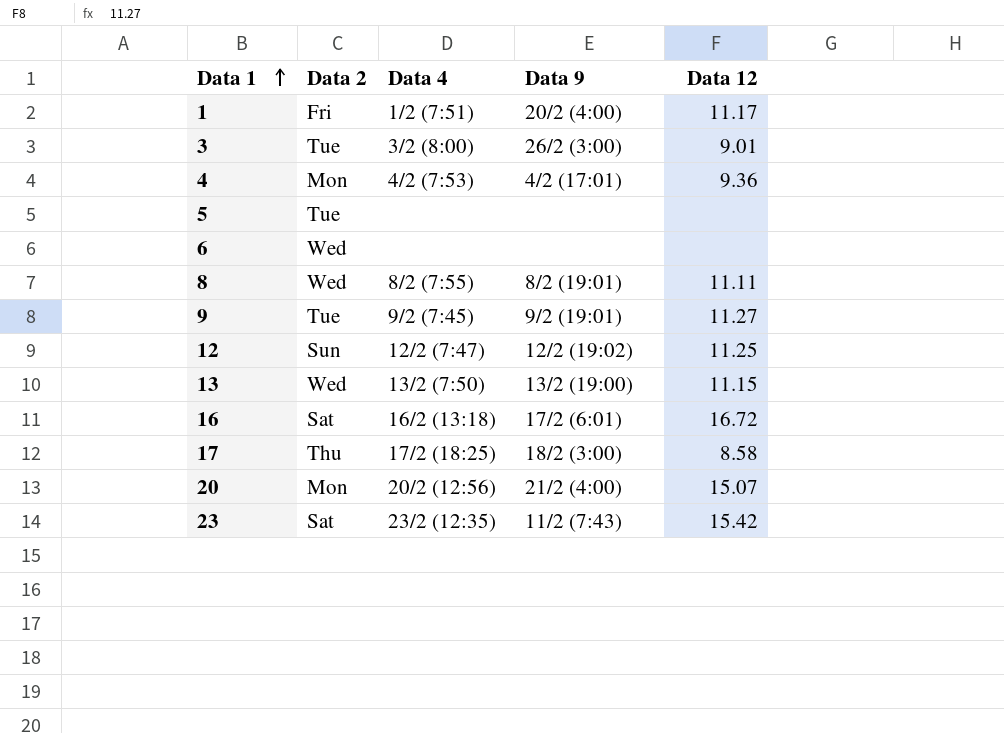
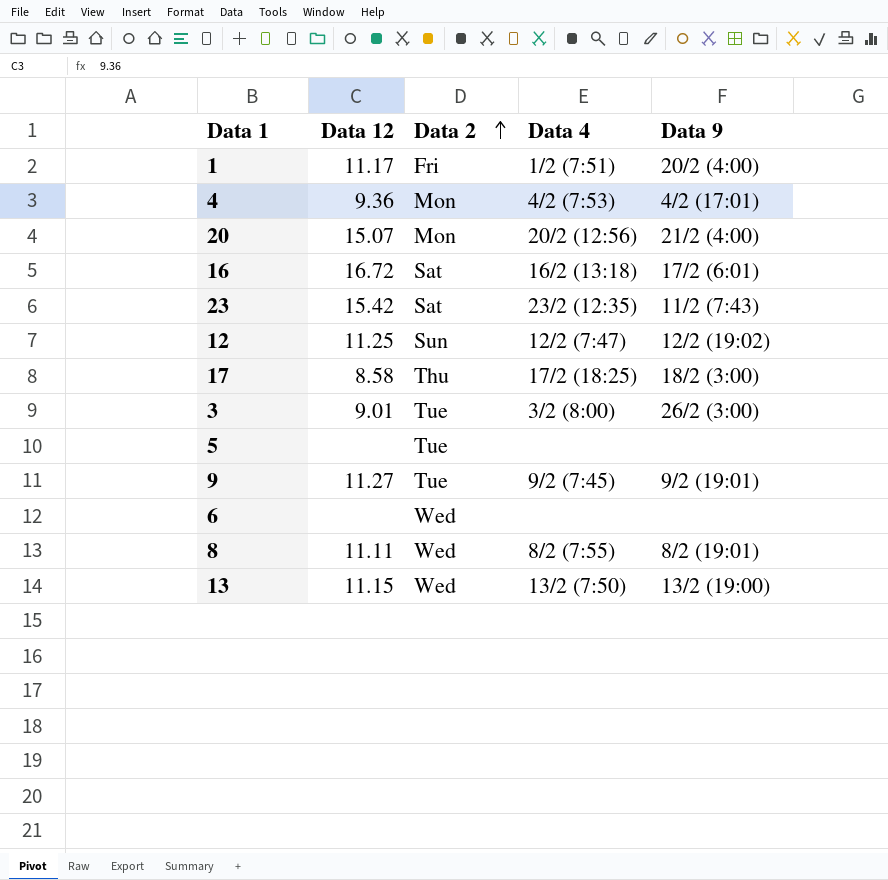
row order: Data 1 ascending -> Data 2 ascending
column Data 12 | position: 5 -> 2

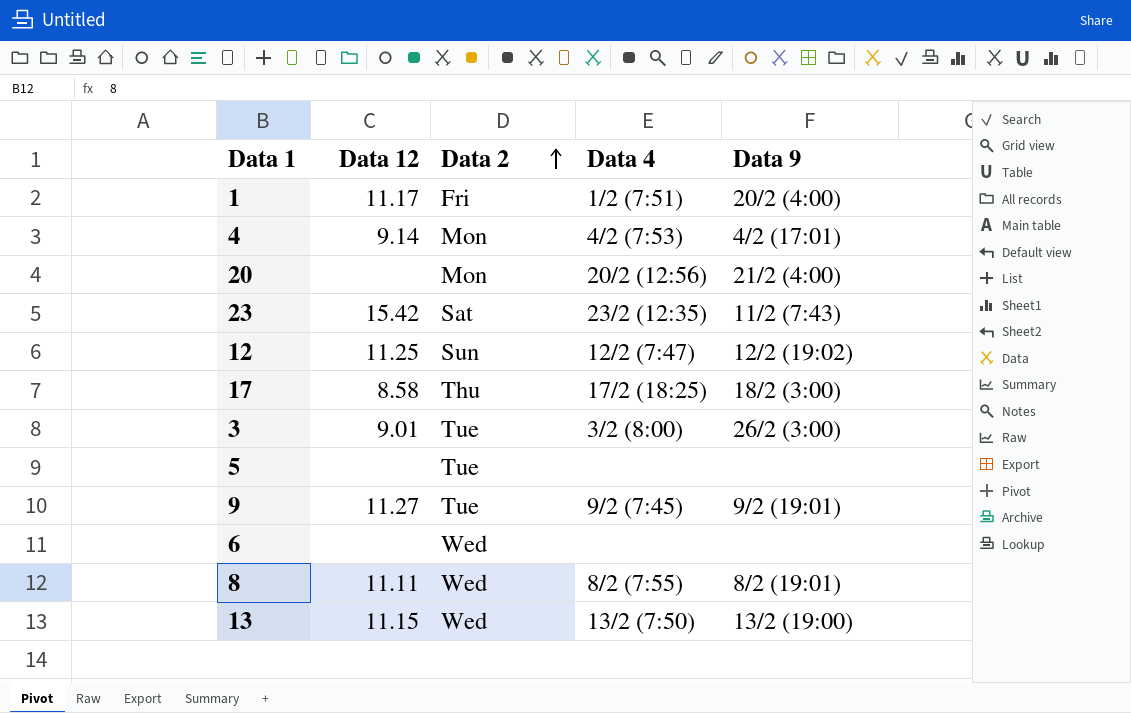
row 16: 16.72 | Sat | 16/2 (13:18) | 17/2 (6:01) -> none
4 | Data 12: 9.36 -> 9.14
20 | Data 12: 15.07 -> none

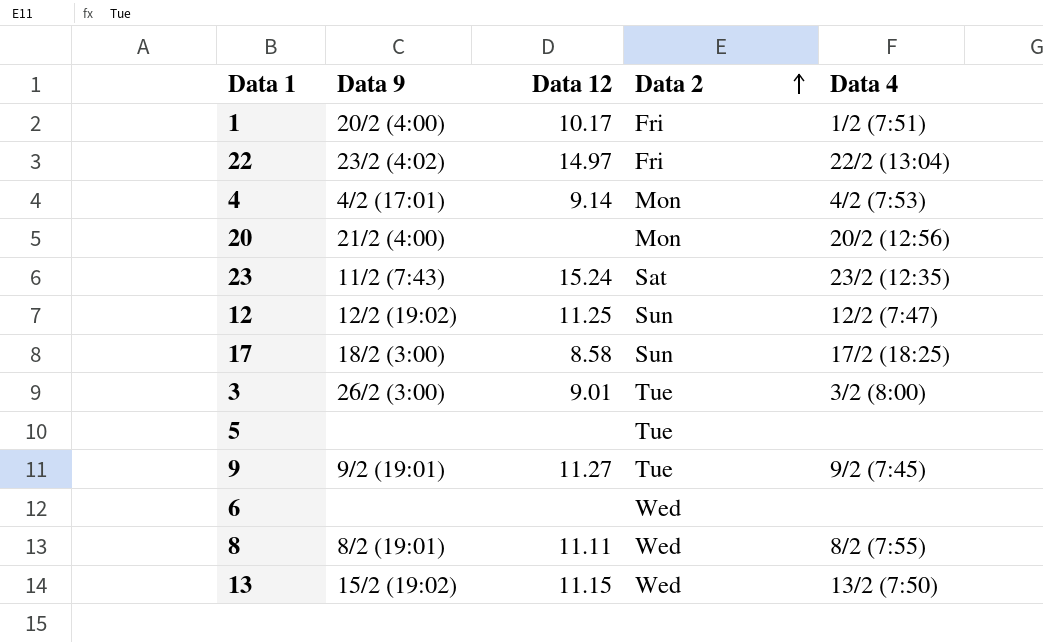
column Data 9 | position: 5 -> 2
1 | Data 12: 11.17 -> 10.17
row 22: none -> 23/2 (4:02) | 14.97 | Fri | 22/2 (13:04)
23 | Data 12: 15.42 -> 15.24
17 | Data 2: Thu -> Sun
13 | Data 9: 13/2 (19:00) -> 15/2 (19:02)

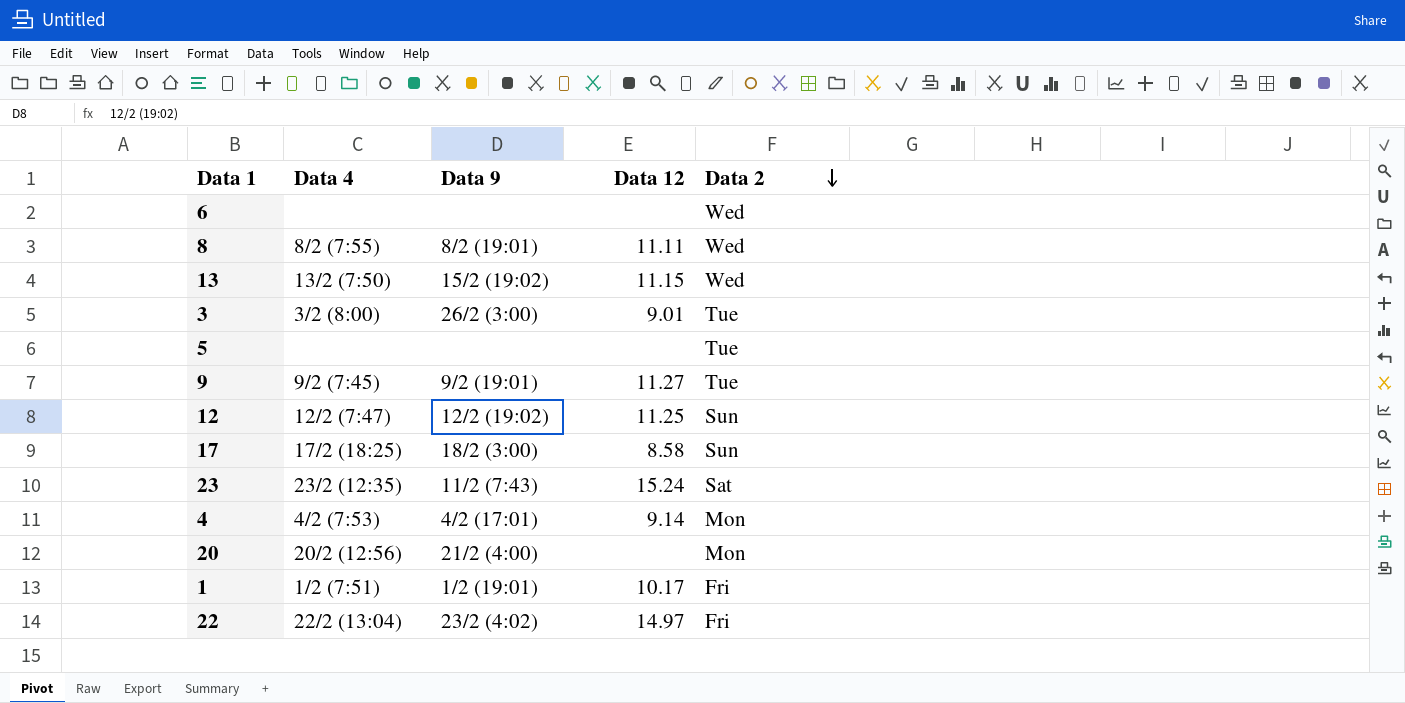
row order: Data 2 ascending -> Data 2 descending
column Data 4 | position: 5 -> 2
1 | Data 9: 20/2 (4:00) -> 1/2 (19:01)

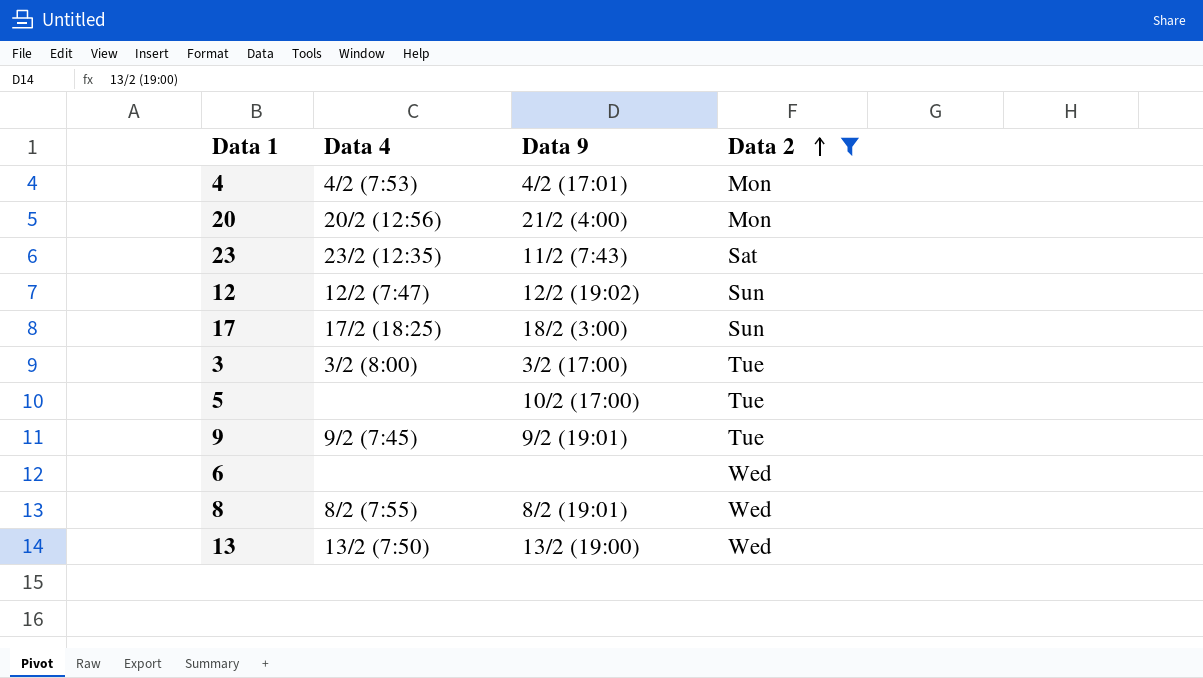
filter: none -> Data 2 != Fri
row order: Data 2 descending -> Data 2 ascending
column Data 12 | position: 4 -> none
3 | Data 9: 26/2 (3:00) -> 3/2 (17:00)
5 | Data 9: none -> 10/2 (17:00)
13 | Data 9: 15/2 (19:02) -> 13/2 (19:00)

